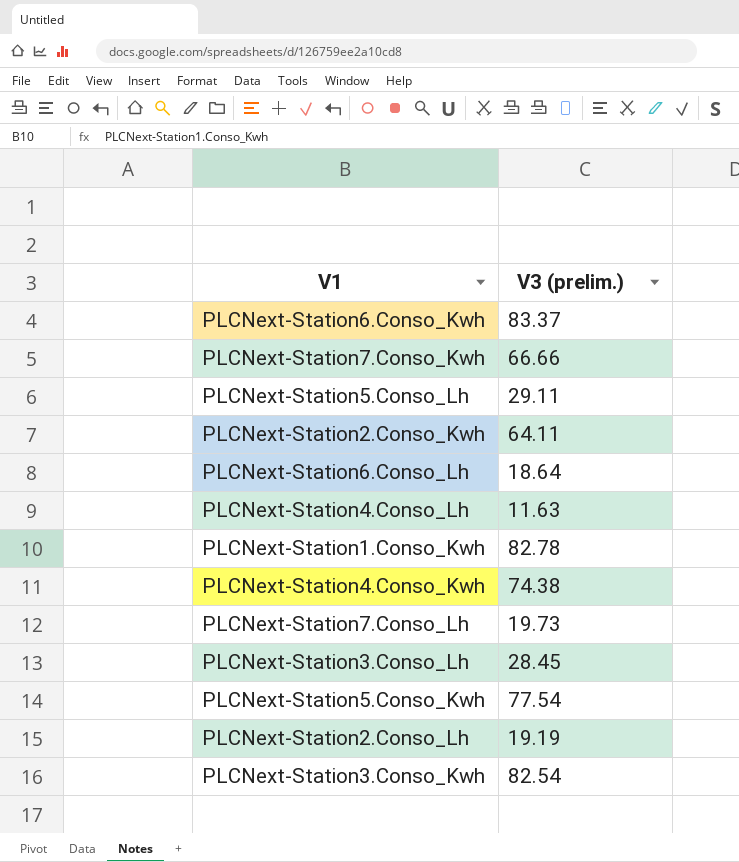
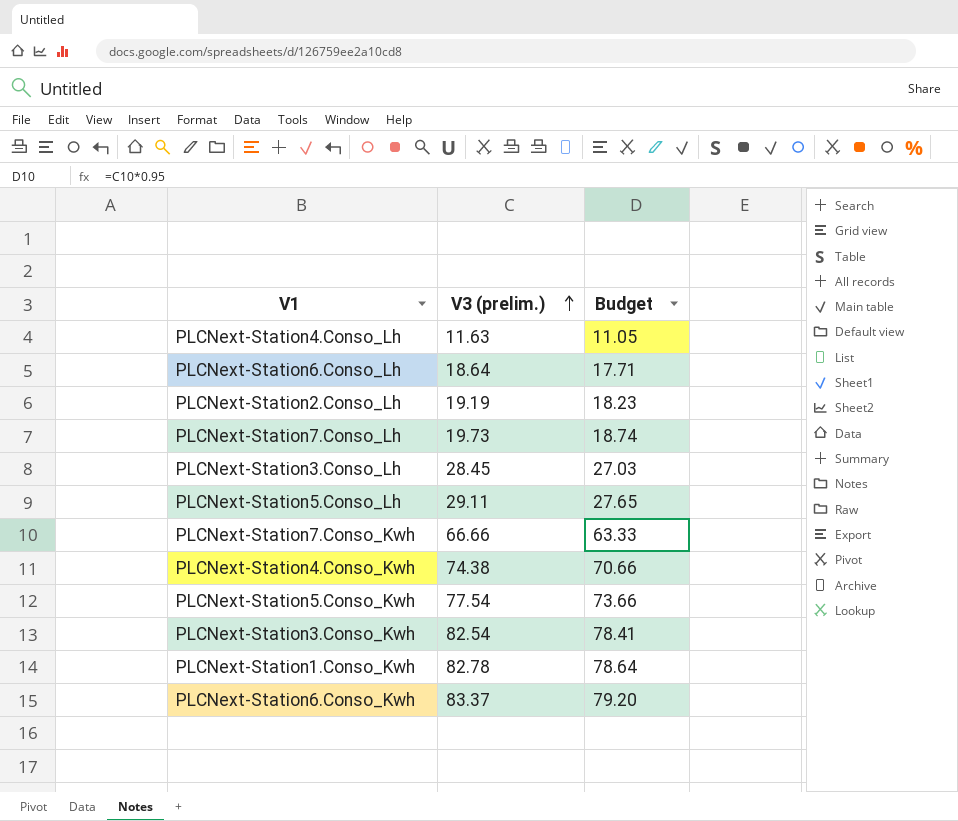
row order: none -> V3 (prelim.) ascending
column Budget | formula: none -> [V3 (prelim.)] * 0.95
row PLCNext-Station2.Conso_Kwh: 64.11 -> none

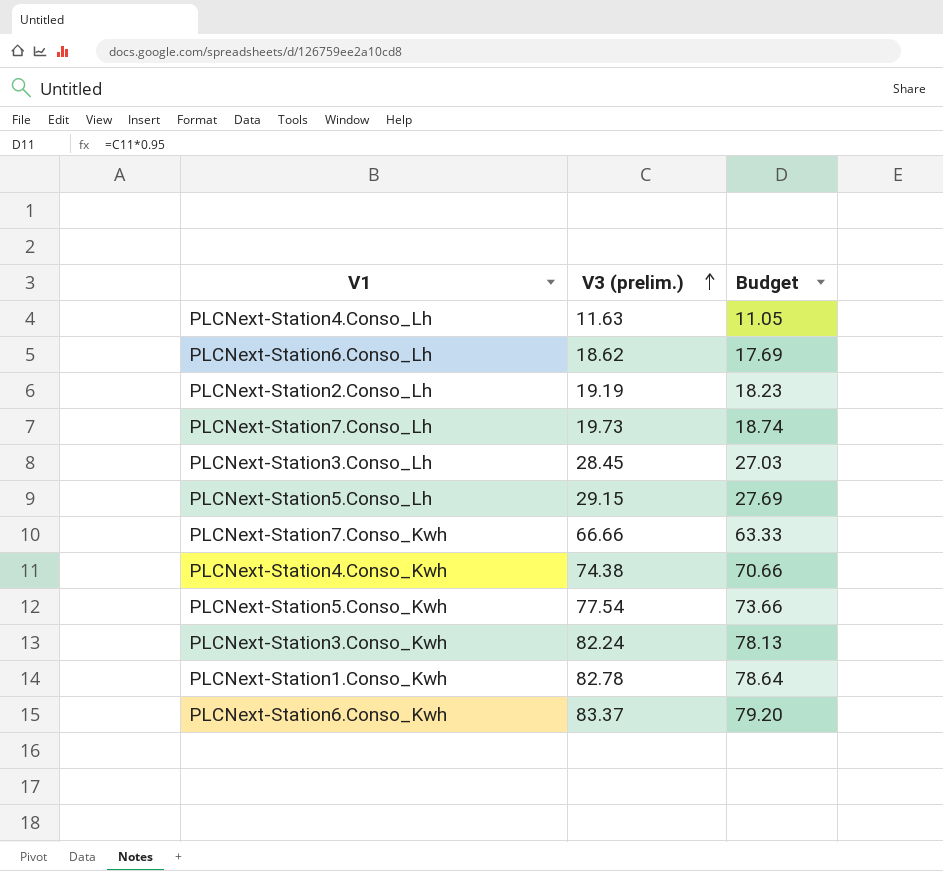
PLCNext-Station6.Conso_Lh | V3 (prelim.): 18.64 -> 18.62
PLCNext-Station6.Conso_Lh | Budget: 17.71 -> 17.69
PLCNext-Station5.Conso_Lh | V3 (prelim.): 29.11 -> 29.15
PLCNext-Station5.Conso_Lh | Budget: 27.65 -> 27.69
PLCNext-Station3.Conso_Kwh | V3 (prelim.): 82.54 -> 82.24
PLCNext-Station3.Conso_Kwh | Budget: 78.41 -> 78.13

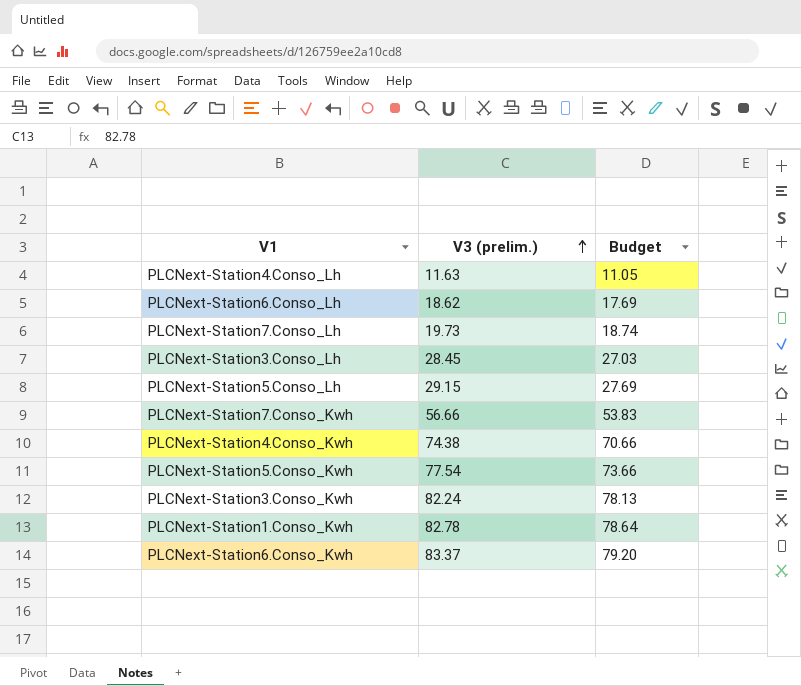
row PLCNext-Station2.Conso_Lh: 19.19 | 18.23 -> none
PLCNext-Station7.Conso_Kwh | V3 (prelim.): 66.66 -> 56.66
PLCNext-Station7.Conso_Kwh | Budget: 63.33 -> 53.83

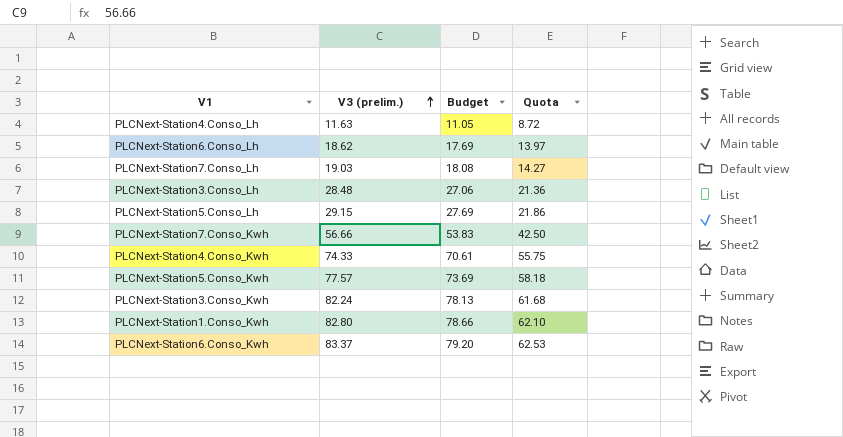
column Quota | formula: none -> [V3 (prelim.)] * 0.75
PLCNext-Station7.Conso_Lh | V3 (prelim.): 19.73 -> 19.03
PLCNext-Station7.Conso_Lh | Budget: 18.74 -> 18.08
PLCNext-Station3.Conso_Lh | V3 (prelim.): 28.45 -> 28.48
PLCNext-Station3.Conso_Lh | Budget: 27.03 -> 27.06
PLCNext-Station4.Conso_Kwh | V3 (prelim.): 74.38 -> 74.33
PLCNext-Station4.Conso_Kwh | Budget: 70.66 -> 70.61
PLCNext-Station5.Conso_Kwh | V3 (prelim.): 77.54 -> 77.57
PLCNext-Station5.Conso_Kwh | Budget: 73.66 -> 73.69
PLCNext-Station1.Conso_Kwh | V3 (prelim.): 82.78 -> 82.80
PLCNext-Station1.Conso_Kwh | Budget: 78.64 -> 78.66

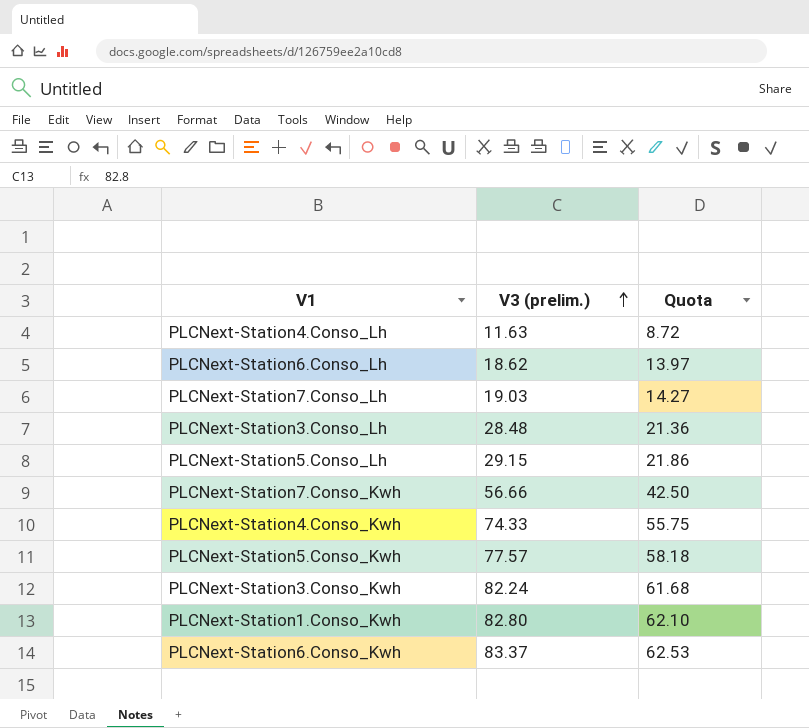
column Budget | formula: [V3 (prelim.)] * 0.95 -> none

